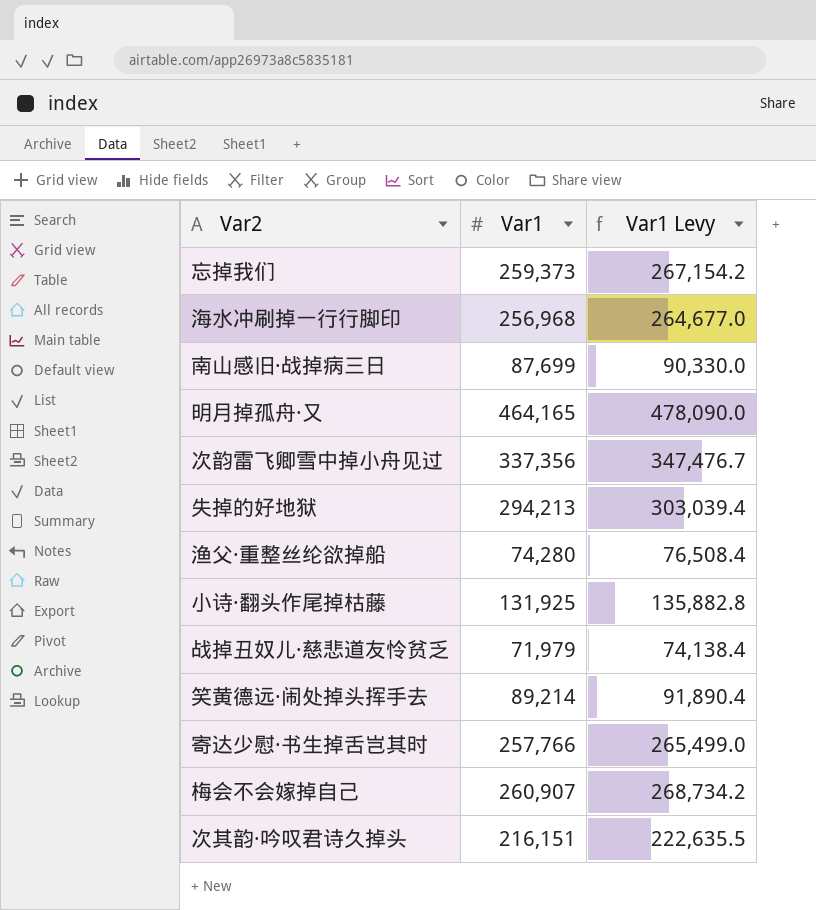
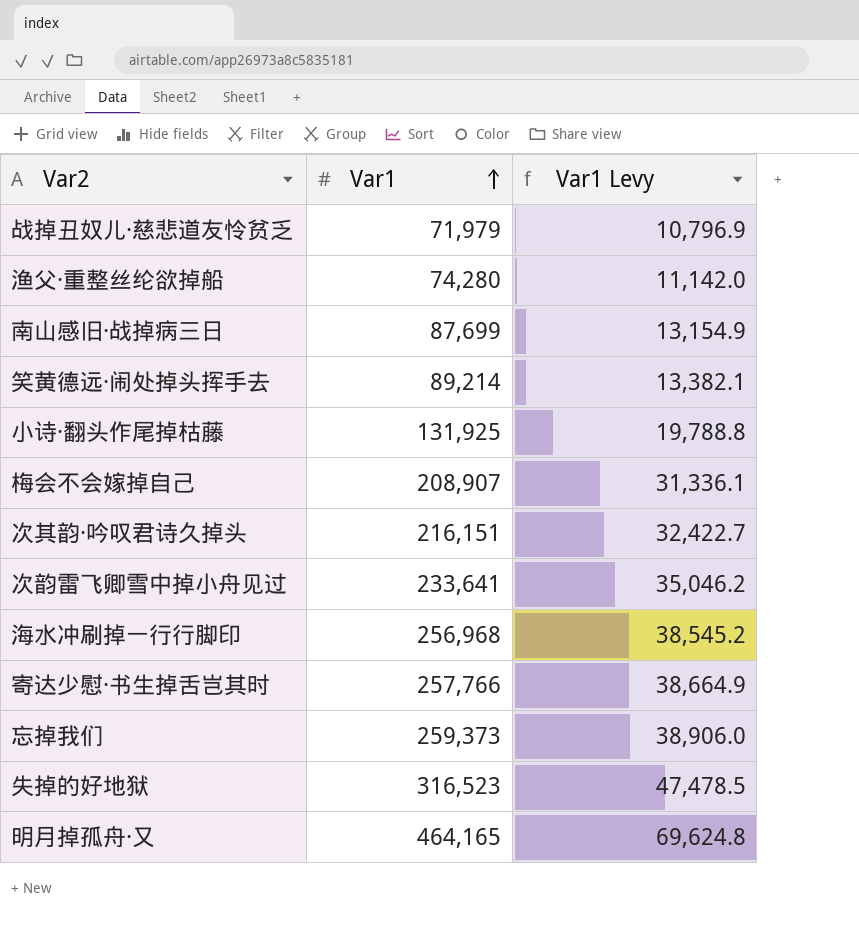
row order: none -> Var1 ascending
column Var1 Levy | formula: [Var1] * 1.03 -> [Var1] * 0.15
梅会不会嫁掉自己 | Var1: 260,907 -> 208,907
次韵雷飞卿雪中掉小舟见过 | Var1: 337,356 -> 233,641
失掉的好地狱 | Var1: 294,213 -> 316,523

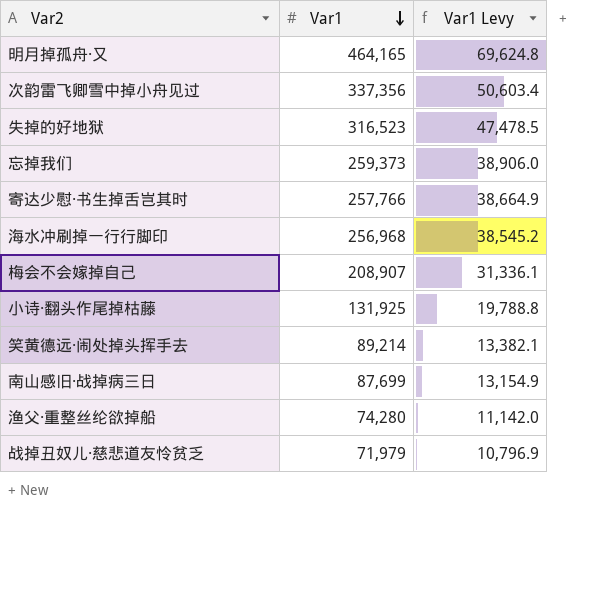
row order: Var1 ascending -> Var1 descending
row 次其韵·吟叹君诗久掉头: 216,151 | 32,422.7 -> none
次韵雷飞卿雪中掉小舟见过 | Var1: 233,641 -> 337,356
次韵雷飞卿雪中掉小舟见过 | Var1 Levy: 35,046.2 -> 50,603.4

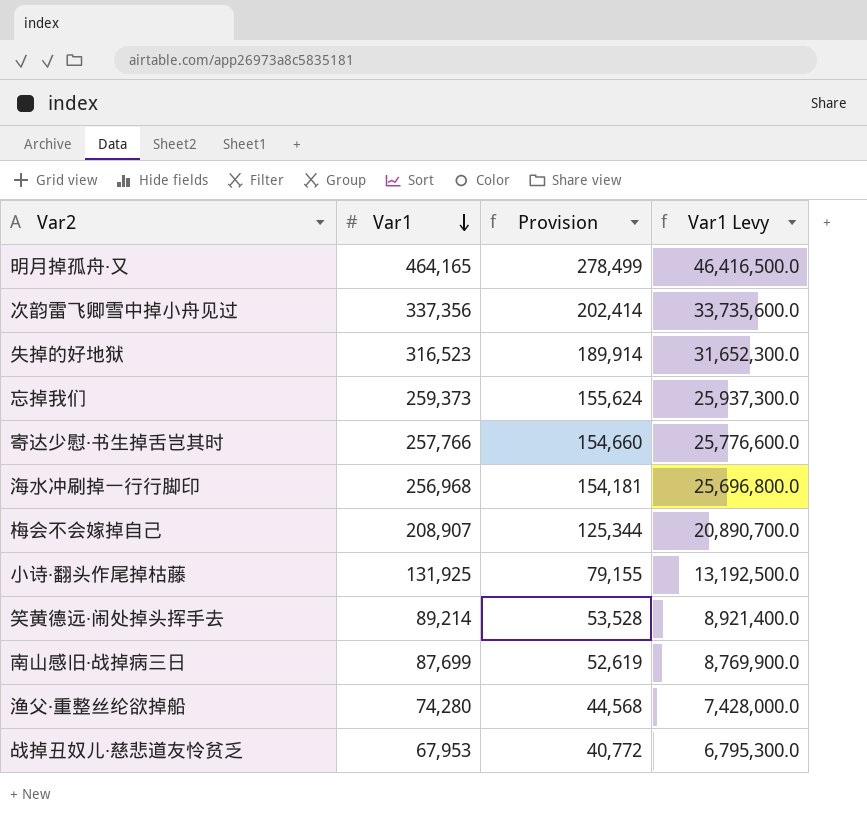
column Provision | formula: none -> [Var1] * 0.6
column Var1 Levy | formula: [Var1] * 0.15 -> [Var1] * 100
战掉丑奴儿·慈悲道友怜贫乏 | Var1: 71,979 -> 67,953

